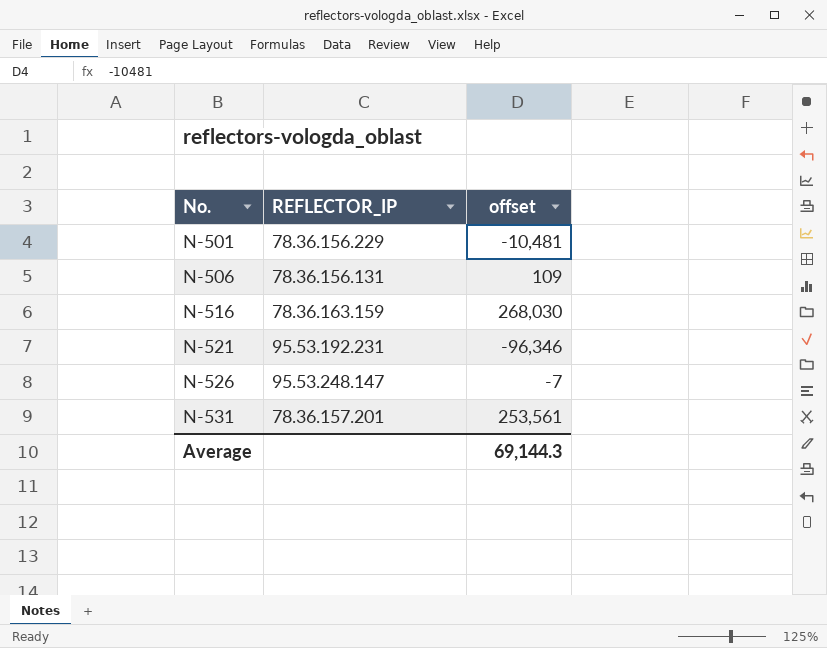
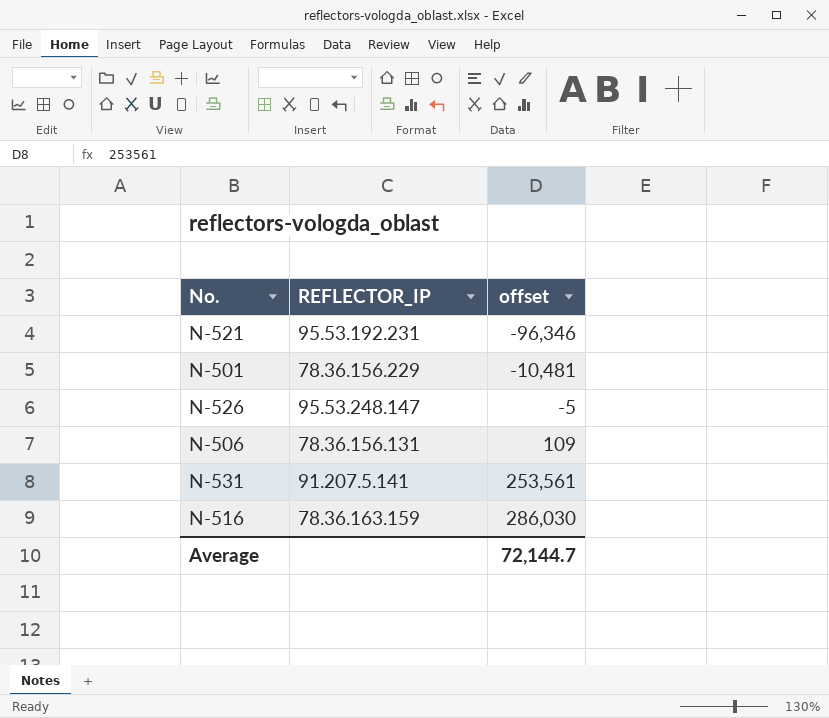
row order: No. ascending -> offset ascending
N-526 | offset: -7 -> -5
N-531 | REFLECTOR_IP: 78.36.157.201 -> 91.207.5.141
N-516 | offset: 268,030 -> 286,030
Average | offset: 69,144.3 -> 72,144.7

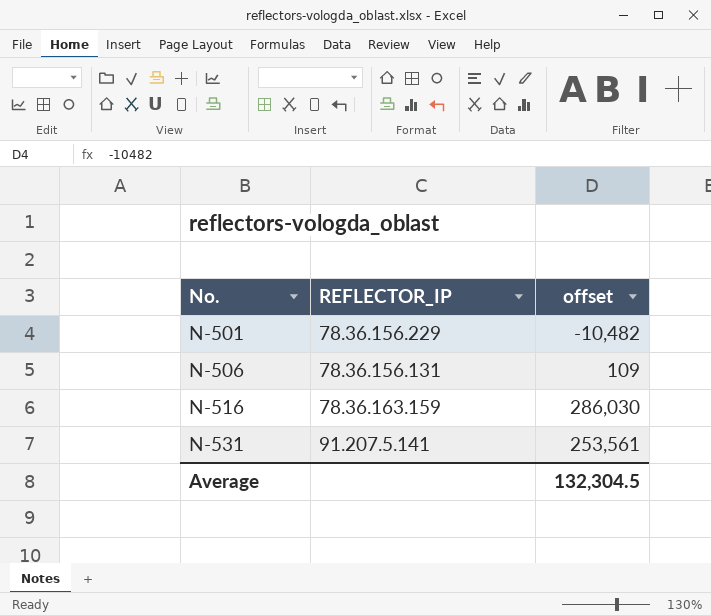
row order: offset ascending -> No. ascending
row N-521: 95.53.192.231 | -96,346 -> none
row N-526: 95.53.248.147 | -5 -> none
N-501 | offset: -10,481 -> -10,482
Average | offset: 72,144.7 -> 132,304.5

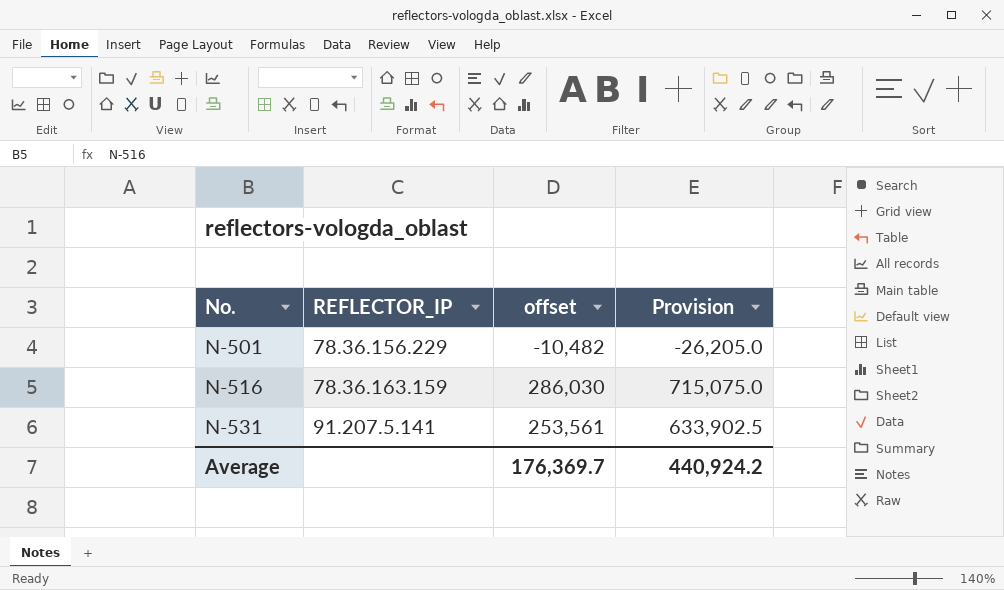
column Provision | formula: none -> [offset] * 2.5
row N-506: 78.36.156.131 | 109 -> none
Average | offset: 132,304.5 -> 176,369.7

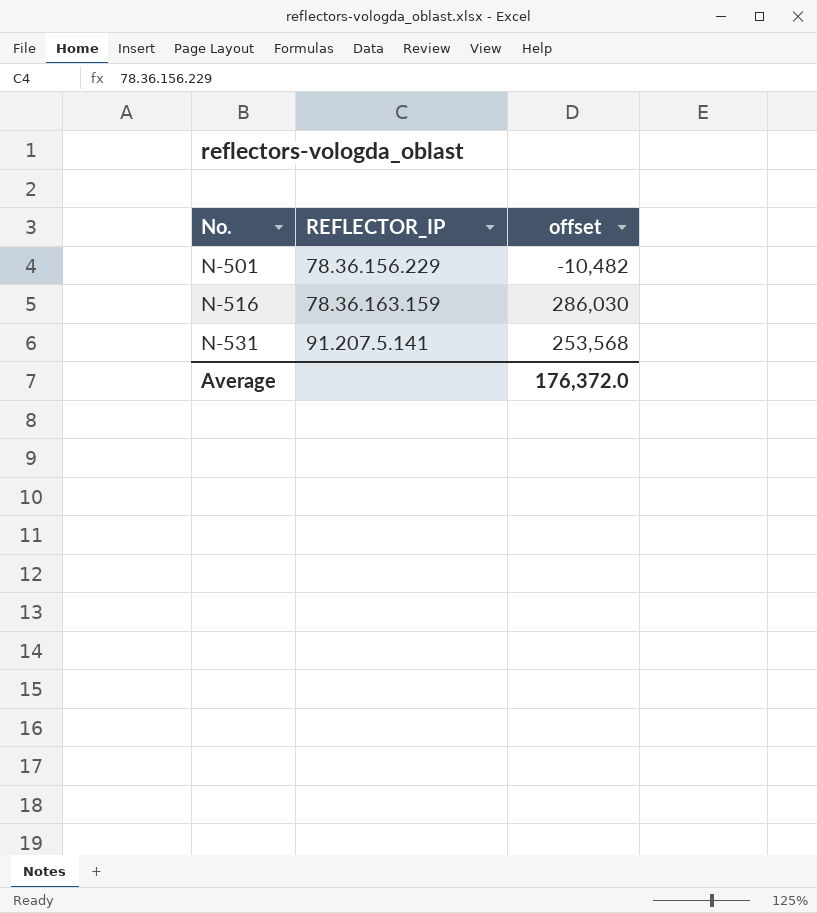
column Provision | formula: [offset] * 2.5 -> none
N-531 | offset: 253,561 -> 253,568
Average | offset: 176,369.7 -> 176,372.0

